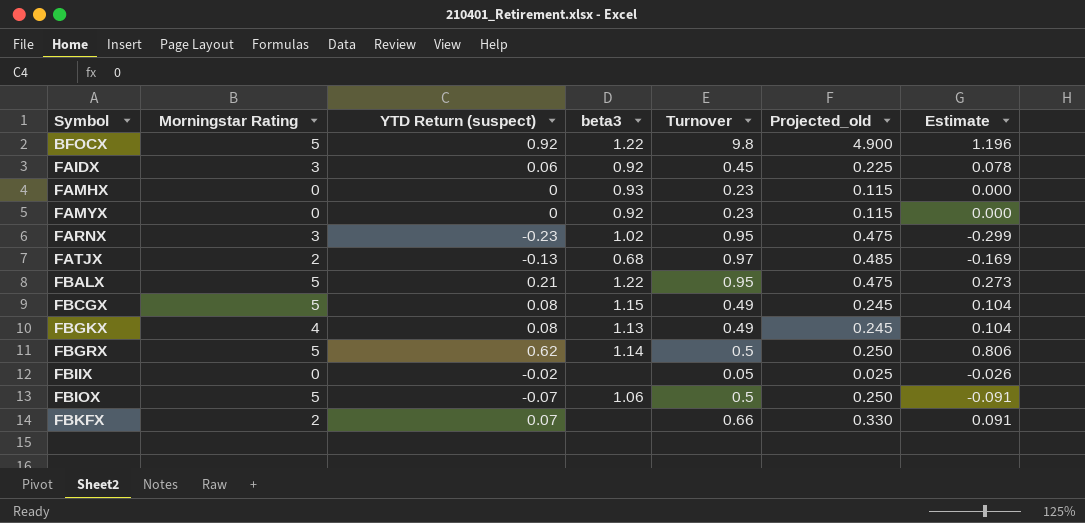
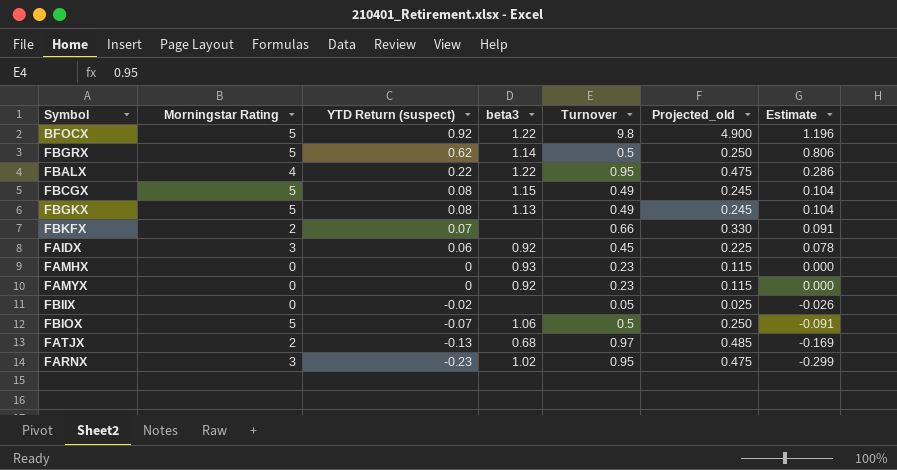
row order: Symbol ascending -> YTD Return (suspect) descending
FBALX | Morningstar Rating: 5 -> 4
FBALX | YTD Return (suspect): 0.21 -> 0.22
FBALX | Estimate: 0.273 -> 0.286
FBGKX | Morningstar Rating: 4 -> 5

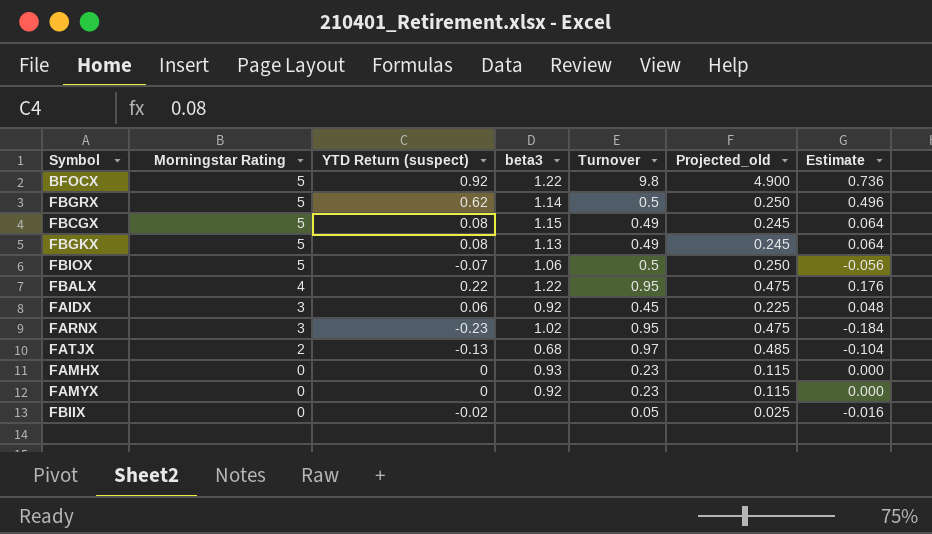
row order: YTD Return (suspect) descending -> Morningstar Rating descending
column Estimate | formula: [YTD Return (suspect)] * 1.3 -> [YTD Return (suspect)] * 0.8
row FBKFX: 2 | 0.07 | none | 0.66 | 0.330 | 0.091 -> none

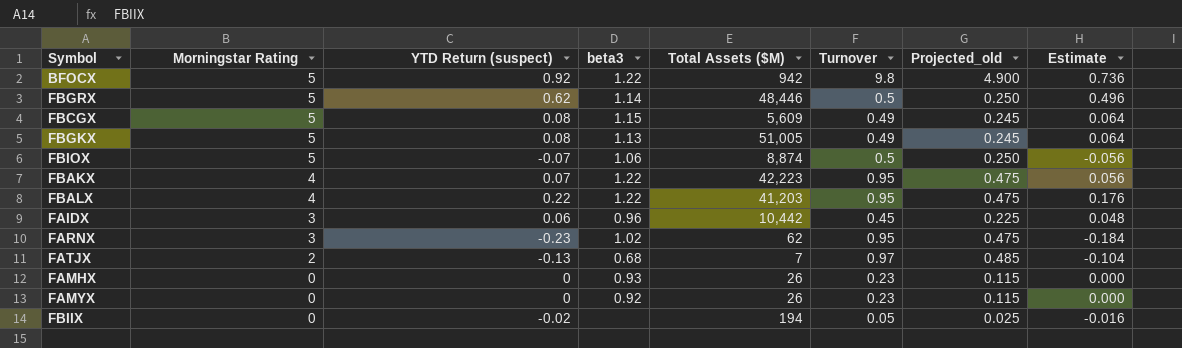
column Total Assets ($M) | position: none -> 5
row FBAKX: none -> 4 | 0.07 | 1.22 | 42,223 | 0.95 | 0.475 | 0.056
FAIDX | beta3: 0.92 -> 0.96

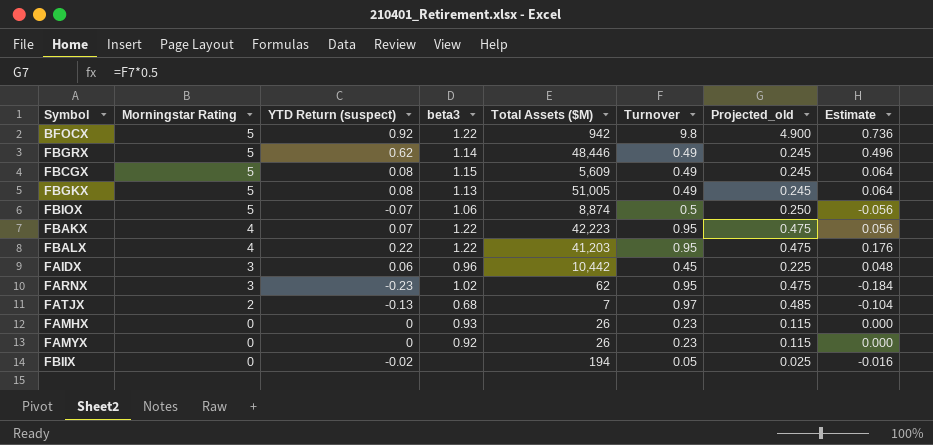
FBGRX | Turnover: 0.5 -> 0.49
FBGRX | Projected_old: 0.250 -> 0.245

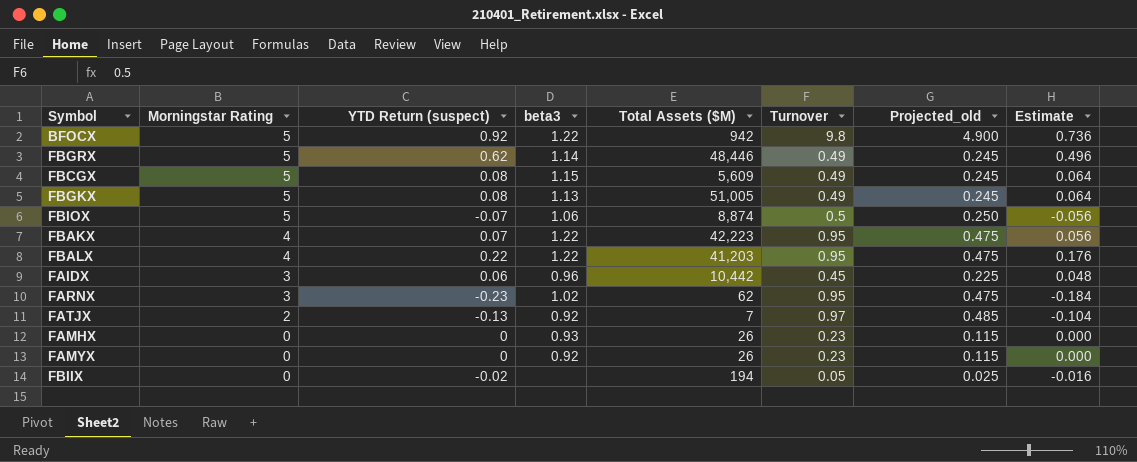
FATJX | beta3: 0.68 -> 0.92

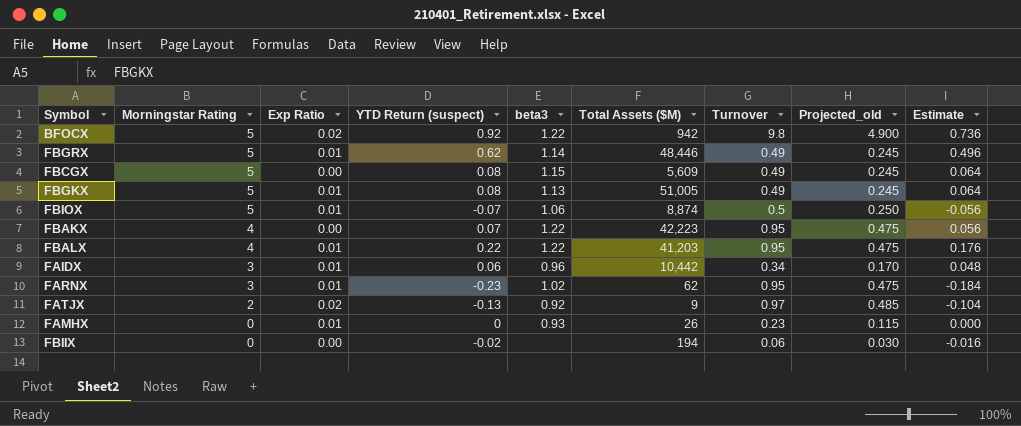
column Exp Ratio | position: none -> 3
row FAMYX: 0 | 0 | 0.92 | 26 | 0.23 | 0.115 | 0.000 -> none
FAIDX | Turnover: 0.45 -> 0.34
FAIDX | Projected_old: 0.225 -> 0.170
FATJX | Total Assets ($M): 7 -> 9
FBIIX | Turnover: 0.05 -> 0.06
FBIIX | Projected_old: 0.025 -> 0.030

